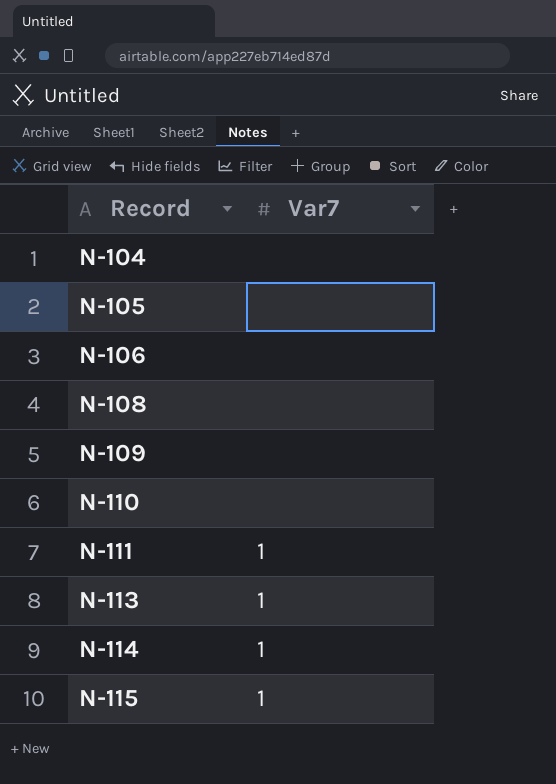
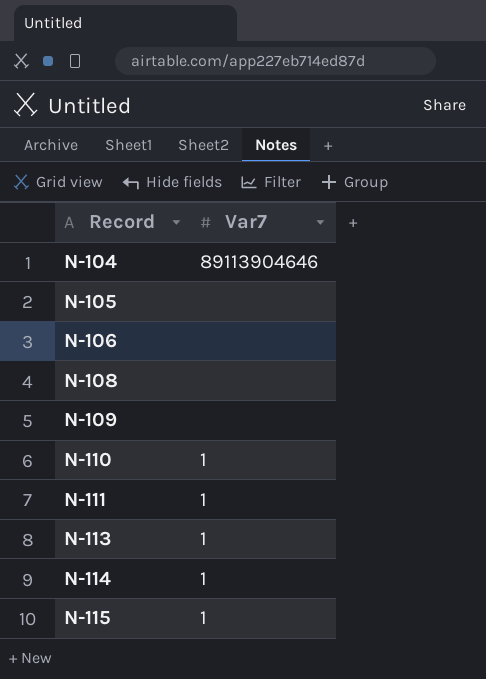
N-104 | Var7: none -> 89113904646
N-110 | Var7: none -> 1

